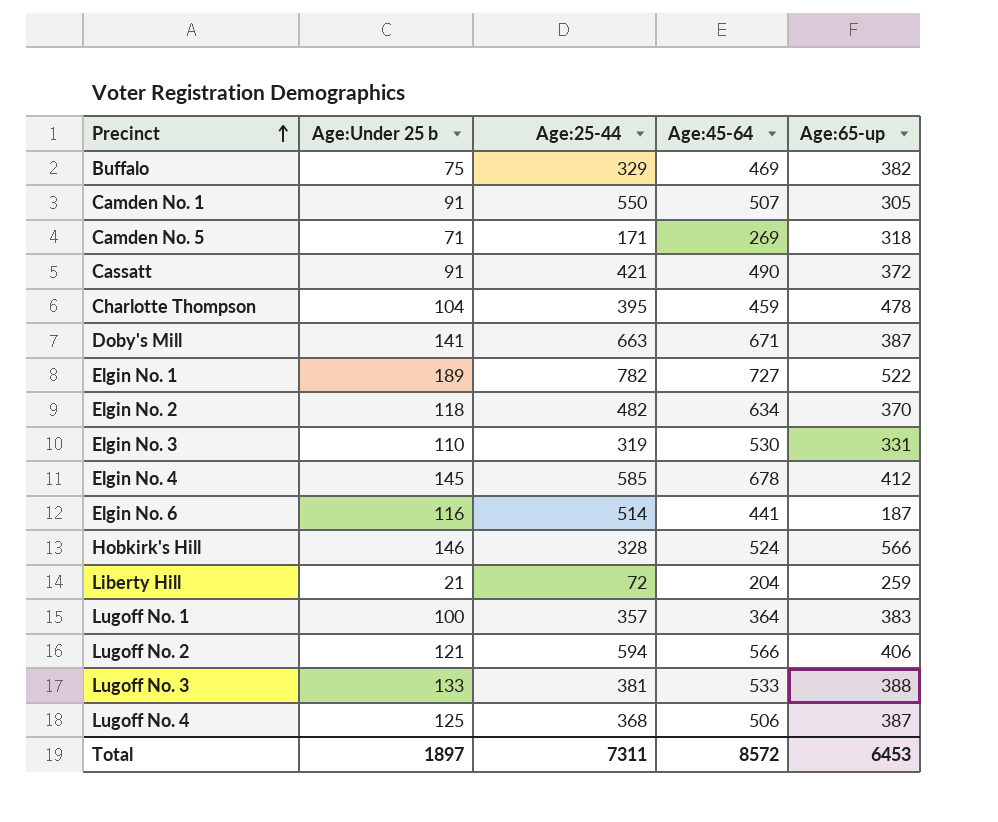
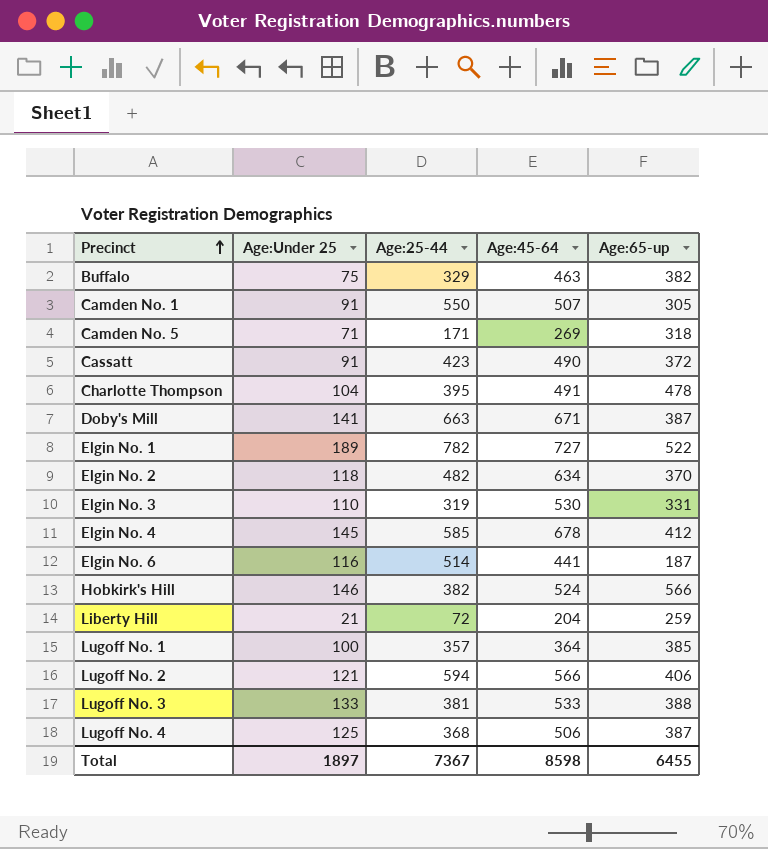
column name: Age:Under 25 b -> Age:Under 25
Buffalo | Age:45-64: 469 -> 463
Cassatt | Age:25-44: 421 -> 423
Charlotte Thompson | Age:45-64: 459 -> 491
Hobkirk's Hill | Age:25-44: 328 -> 382
Lugoff No. 1 | Age:65-up: 383 -> 385
Total | Age:25-44: 7311 -> 7367
Total | Age:45-64: 8572 -> 8598
Total | Age:65-up: 6453 -> 6455

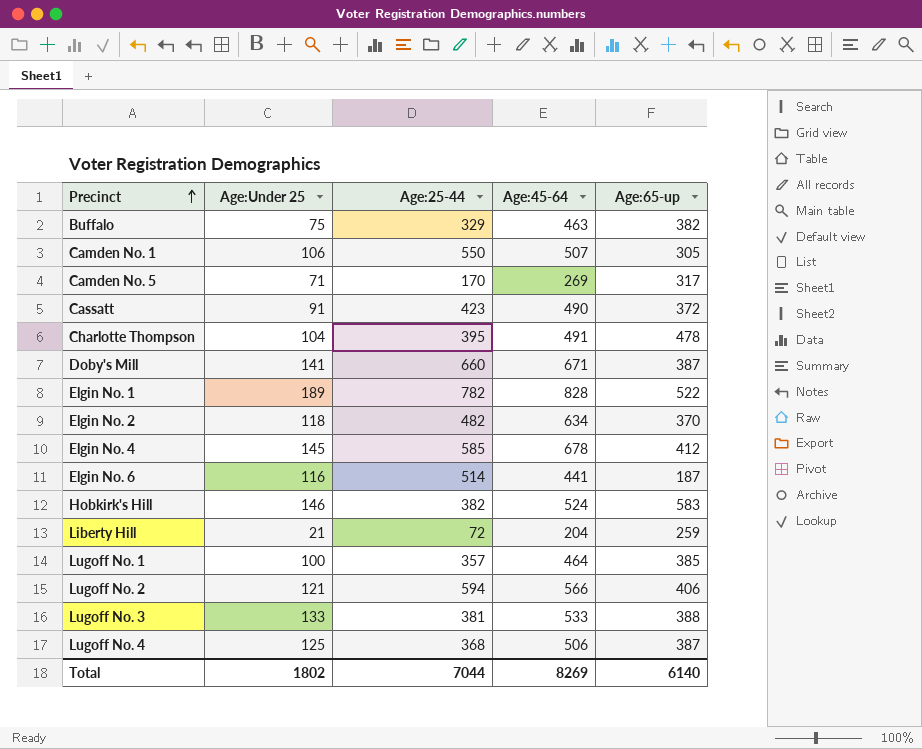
row Elgin No. 3: 110 | 319 | 530 | 331 -> none
Camden No. 1 | Age:Under 25: 91 -> 106
Camden No. 5 | Age:25-44: 171 -> 170
Camden No. 5 | Age:65-up: 318 -> 317
Doby's Mill | Age:25-44: 663 -> 660
Elgin No. 1 | Age:45-64: 727 -> 828
Hobkirk's Hill | Age:65-up: 566 -> 583
Lugoff No. 1 | Age:45-64: 364 -> 464
Total | Age:Under 25: 1897 -> 1802
Total | Age:25-44: 7367 -> 7044
Total | Age:45-64: 8598 -> 8269
Total | Age:65-up: 6455 -> 6140

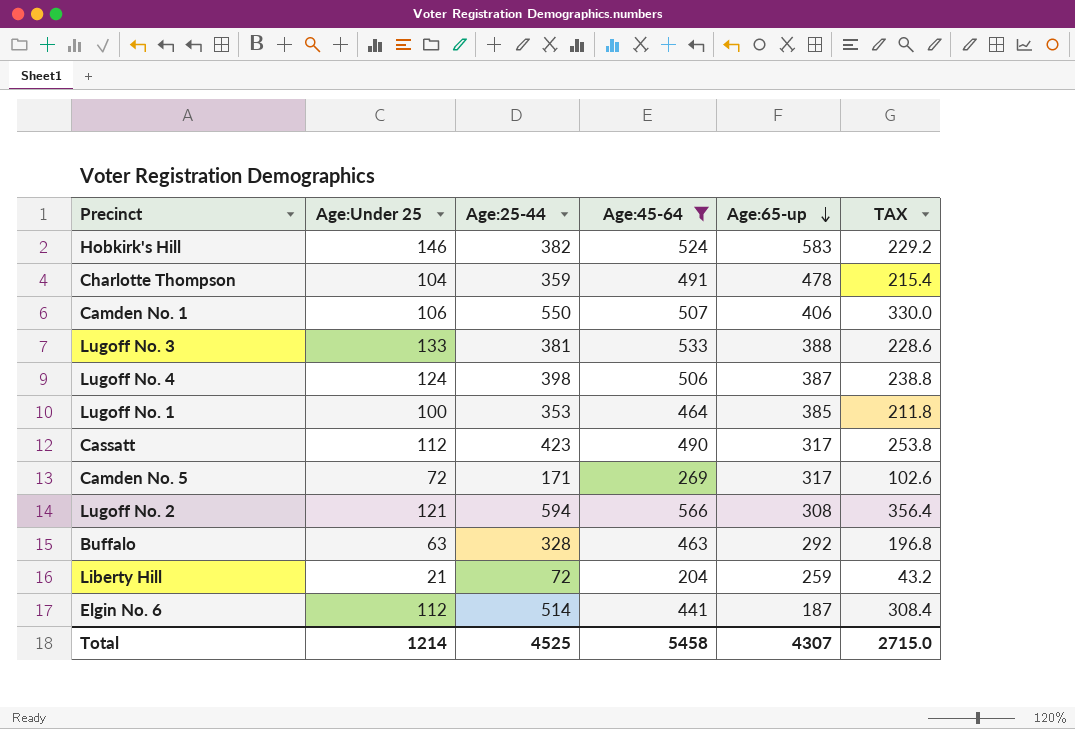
filter: none -> Age:45-64 <= 566
row order: Precinct ascending -> Age:65-up descending
column TAX | formula: none -> [Age:25-44] * 0.6
Charlotte Thompson | Age:25-44: 395 -> 359
Camden No. 1 | Age:65-up: 305 -> 406
Lugoff No. 4 | Age:Under 25: 125 -> 124
Lugoff No. 4 | Age:25-44: 368 -> 398
Lugoff No. 1 | Age:25-44: 357 -> 353
Cassatt | Age:Under 25: 91 -> 112
Cassatt | Age:65-up: 372 -> 317
Camden No. 5 | Age:Under 25: 71 -> 72
Camden No. 5 | Age:25-44: 170 -> 171
Lugoff No. 2 | Age:65-up: 406 -> 308
Buffalo | Age:Under 25: 75 -> 63
Buffalo | Age:25-44: 329 -> 328
Buffalo | Age:65-up: 382 -> 292
Elgin No. 6 | Age:Under 25: 116 -> 112
Total | Age:Under 25: 1802 -> 1214
Total | Age:25-44: 7044 -> 4525
Total | Age:45-64: 8269 -> 5458
Total | Age:65-up: 6140 -> 4307

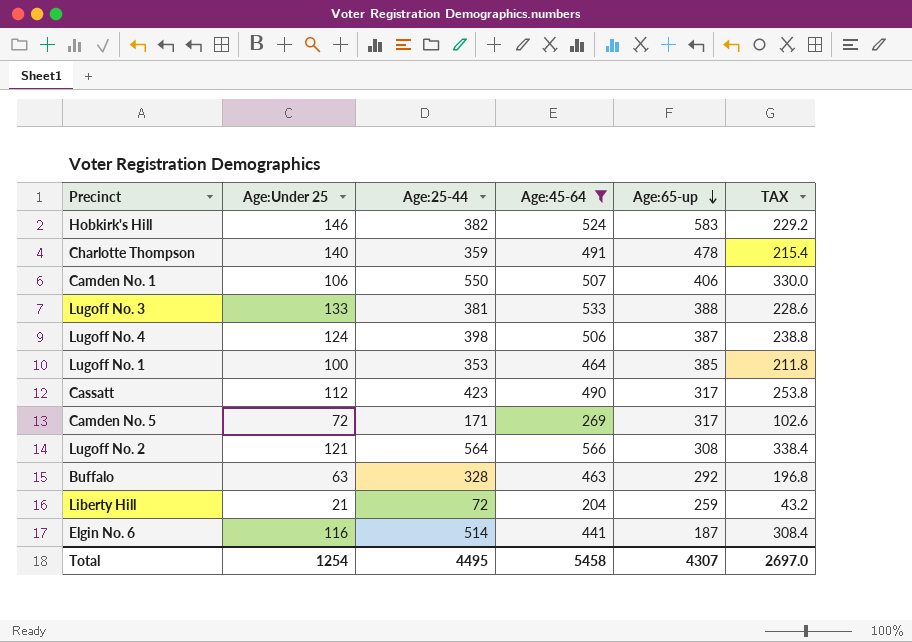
Charlotte Thompson | Age:Under 25: 104 -> 140
Lugoff No. 2 | Age:25-44: 594 -> 564
Lugoff No. 2 | TAX: 356.4 -> 338.4
Elgin No. 6 | Age:Under 25: 112 -> 116
Total | Age:Under 25: 1214 -> 1254
Total | Age:25-44: 4525 -> 4495
Total | TAX: 2715.0 -> 2697.0

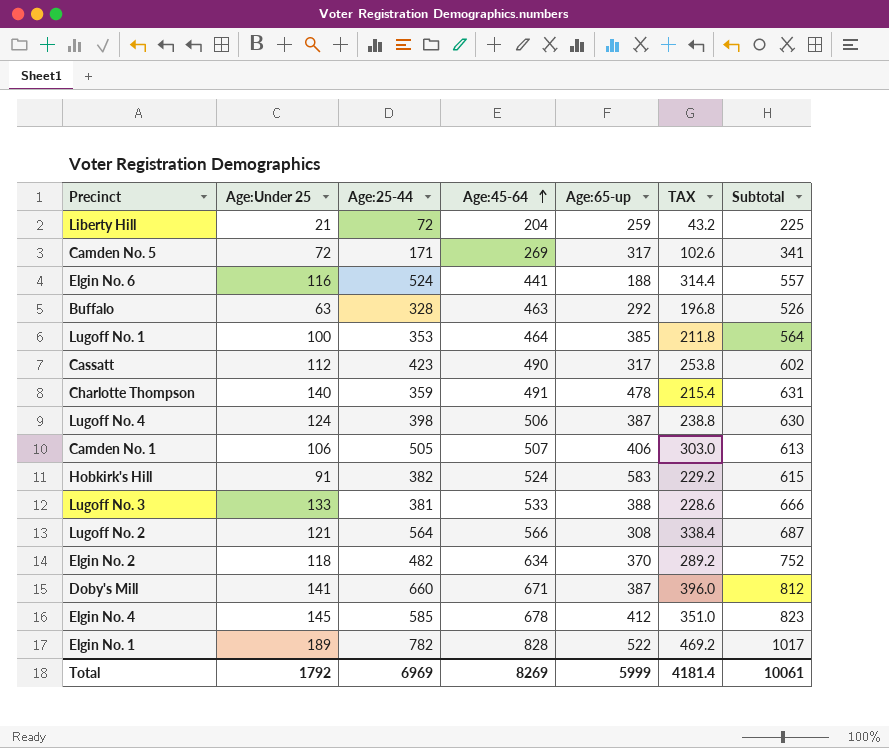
filter: Age:45-64 <= 566 -> none
row order: Age:65-up descending -> Age:45-64 ascending
column Subtotal | formula: none -> [Age:Under 25] + [Age:45-64]
Elgin No. 6 | Age:25-44: 514 -> 524
Elgin No. 6 | Age:65-up: 187 -> 188
Elgin No. 6 | TAX: 308.4 -> 314.4
Camden No. 1 | Age:25-44: 550 -> 505
Camden No. 1 | TAX: 330.0 -> 303.0
Hobkirk's Hill | Age:Under 25: 146 -> 91
Total | Age:Under 25: 1254 -> 1792
Total | Age:25-44: 4495 -> 6969
Total | Age:45-64: 5458 -> 8269
Total | Age:65-up: 4307 -> 5999
Total | TAX: 2697.0 -> 4181.4

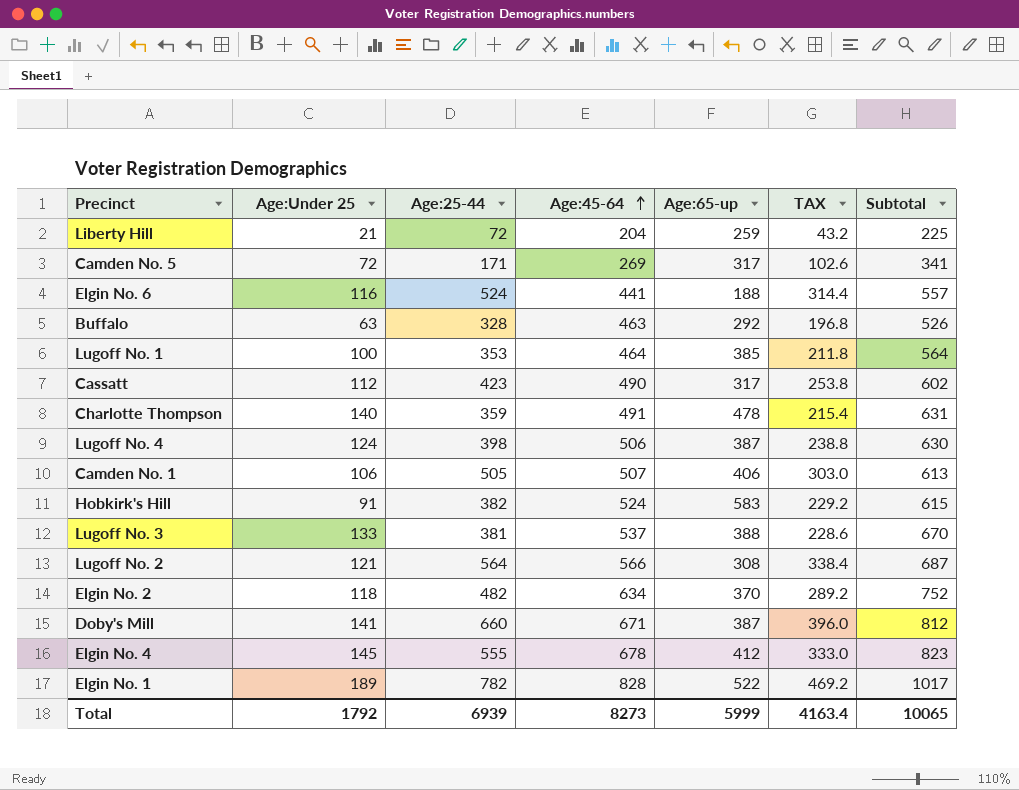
Lugoff No. 3 | Age:45-64: 533 -> 537
Lugoff No. 3 | Subtotal: 666 -> 670
Elgin No. 4 | Age:25-44: 585 -> 555
Elgin No. 4 | TAX: 351.0 -> 333.0
Total | Age:25-44: 6969 -> 6939
Total | Age:45-64: 8269 -> 8273
Total | TAX: 4181.4 -> 4163.4
Total | Subtotal: 10061 -> 10065

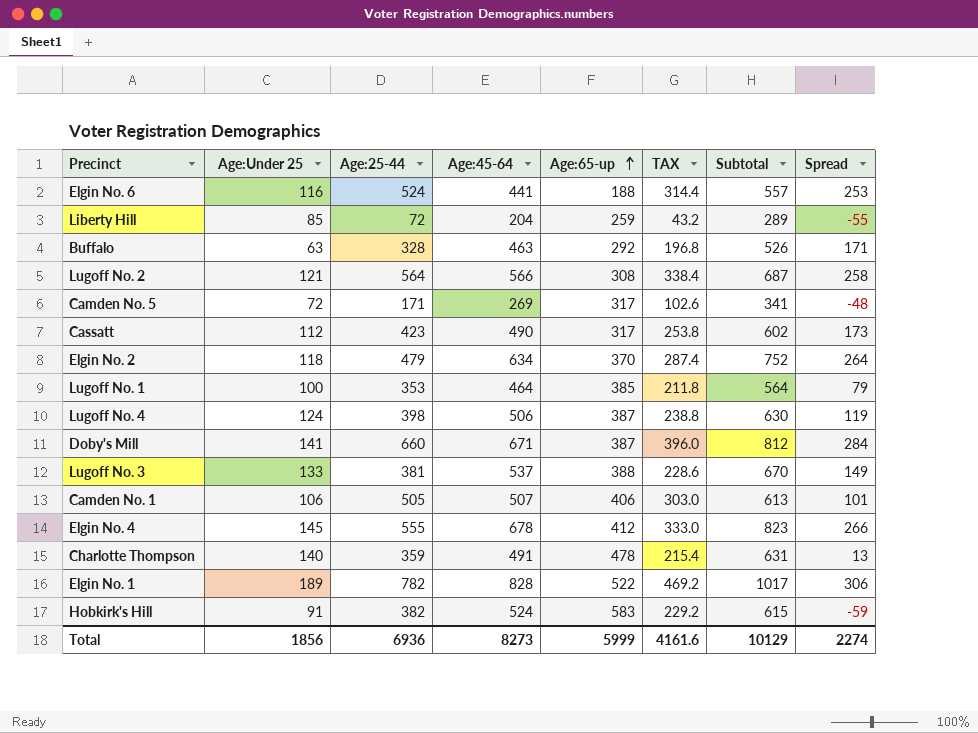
row order: Age:45-64 ascending -> Age:65-up ascending
column Spread | formula: none -> [Age:45-64] - [Age:65-up]
Liberty Hill | Age:Under 25: 21 -> 85
Liberty Hill | Subtotal: 225 -> 289
Elgin No. 2 | Age:25-44: 482 -> 479
Elgin No. 2 | TAX: 289.2 -> 287.4
Total | Age:Under 25: 1792 -> 1856
Total | Age:25-44: 6939 -> 6936
Total | TAX: 4163.4 -> 4161.6
Total | Subtotal: 10065 -> 10129

